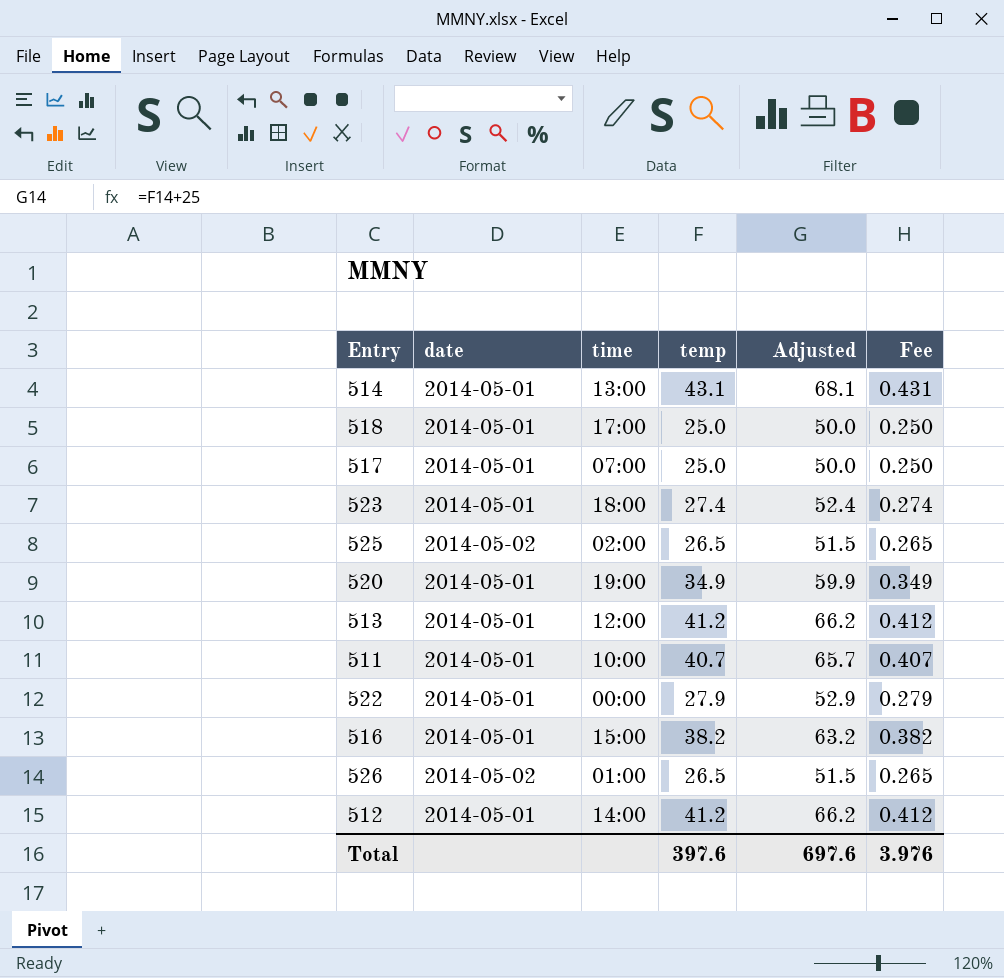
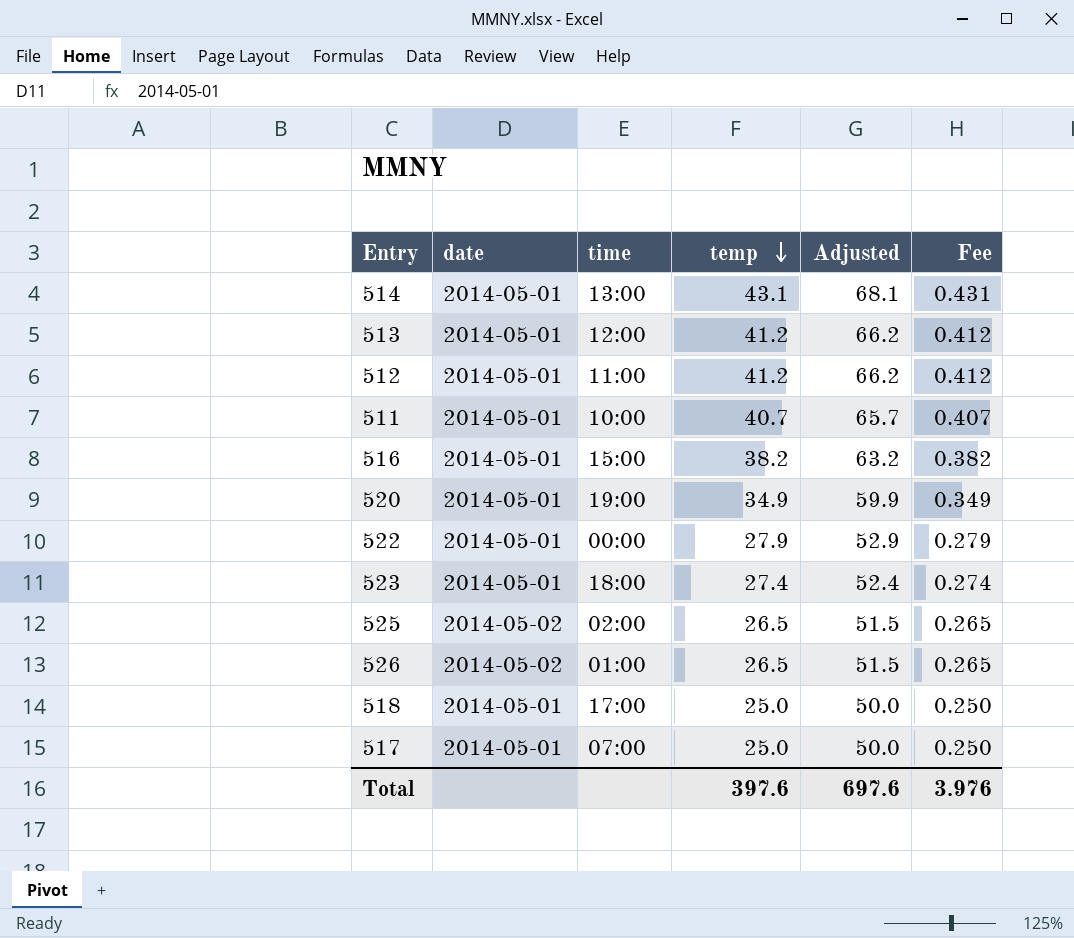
row order: none -> temp descending
512 | time: 14:00 -> 11:00

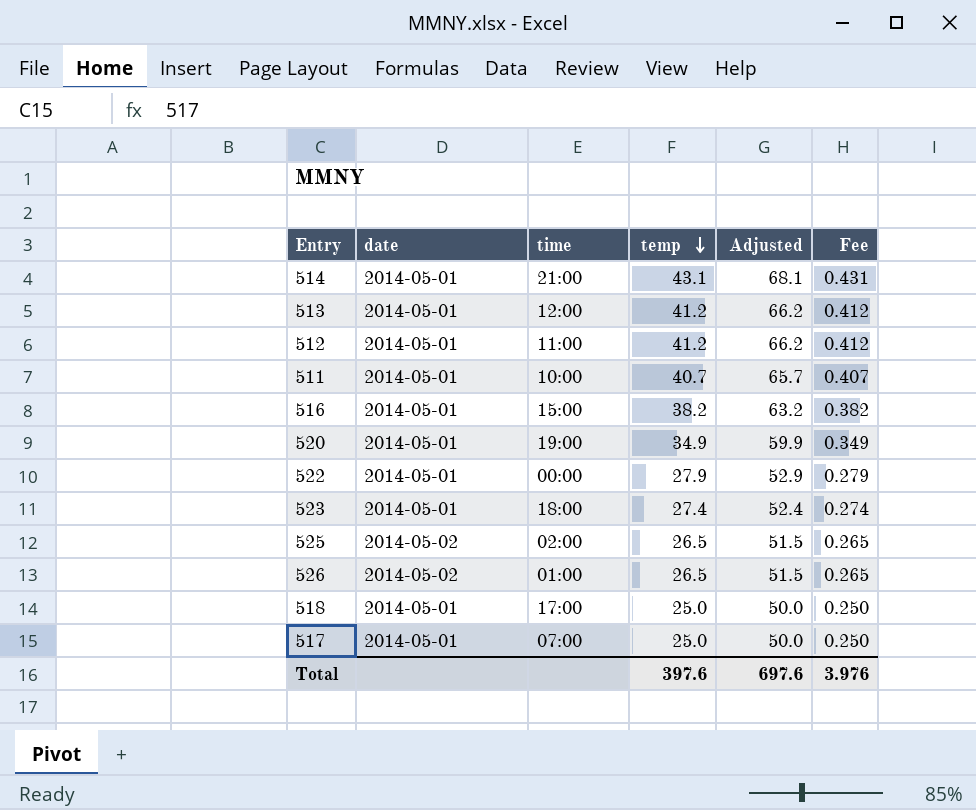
514 | time: 13:00 -> 21:00

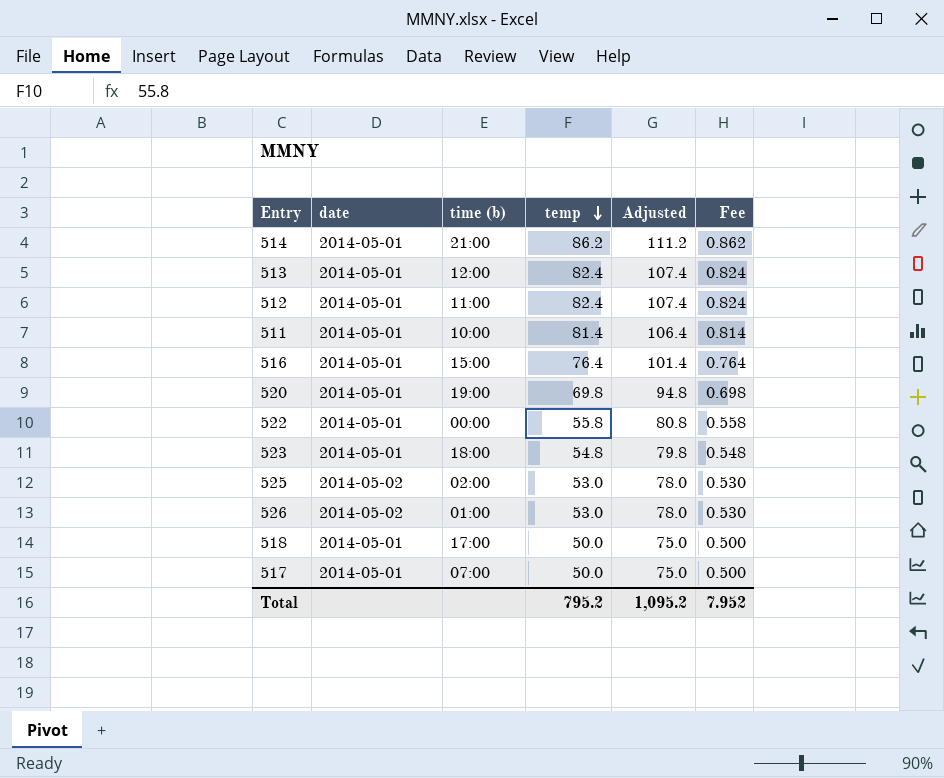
column name: time -> time (b)
514 | temp: 43.1 -> 86.2
514 | Adjusted: 68.1 -> 111.2
514 | Fee: 0.431 -> 0.862
513 | temp: 41.2 -> 82.4
513 | Adjusted: 66.2 -> 107.4
513 | Fee: 0.412 -> 0.824
512 | temp: 41.2 -> 82.4
512 | Adjusted: 66.2 -> 107.4
512 | Fee: 0.412 -> 0.824
511 | temp: 40.7 -> 81.4
511 | Adjusted: 65.7 -> 106.4
511 | Fee: 0.407 -> 0.814
516 | temp: 38.2 -> 76.4
516 | Adjusted: 63.2 -> 101.4
516 | Fee: 0.382 -> 0.764
520 | temp: 34.9 -> 69.8
520 | Adjusted: 59.9 -> 94.8
520 | Fee: 0.349 -> 0.698
522 | temp: 27.9 -> 55.8
522 | Adjusted: 52.9 -> 80.8
522 | Fee: 0.279 -> 0.558
523 | temp: 27.4 -> 54.8
523 | Adjusted: 52.4 -> 79.8
523 | Fee: 0.274 -> 0.548
525 | temp: 26.5 -> 53.0
525 | Adjusted: 51.5 -> 78.0
525 | Fee: 0.265 -> 0.530
526 | temp: 26.5 -> 53.0
526 | Adjusted: 51.5 -> 78.0
526 | Fee: 0.265 -> 0.530
518 | temp: 25.0 -> 50.0
518 | Adjusted: 50.0 -> 75.0
518 | Fee: 0.250 -> 0.500
517 | temp: 25.0 -> 50.0
517 | Adjusted: 50.0 -> 75.0
517 | Fee: 0.250 -> 0.500
Total | temp: 397.6 -> 795.2
Total | Adjusted: 697.6 -> 1,095.2
Total | Fee: 3.976 -> 7.952

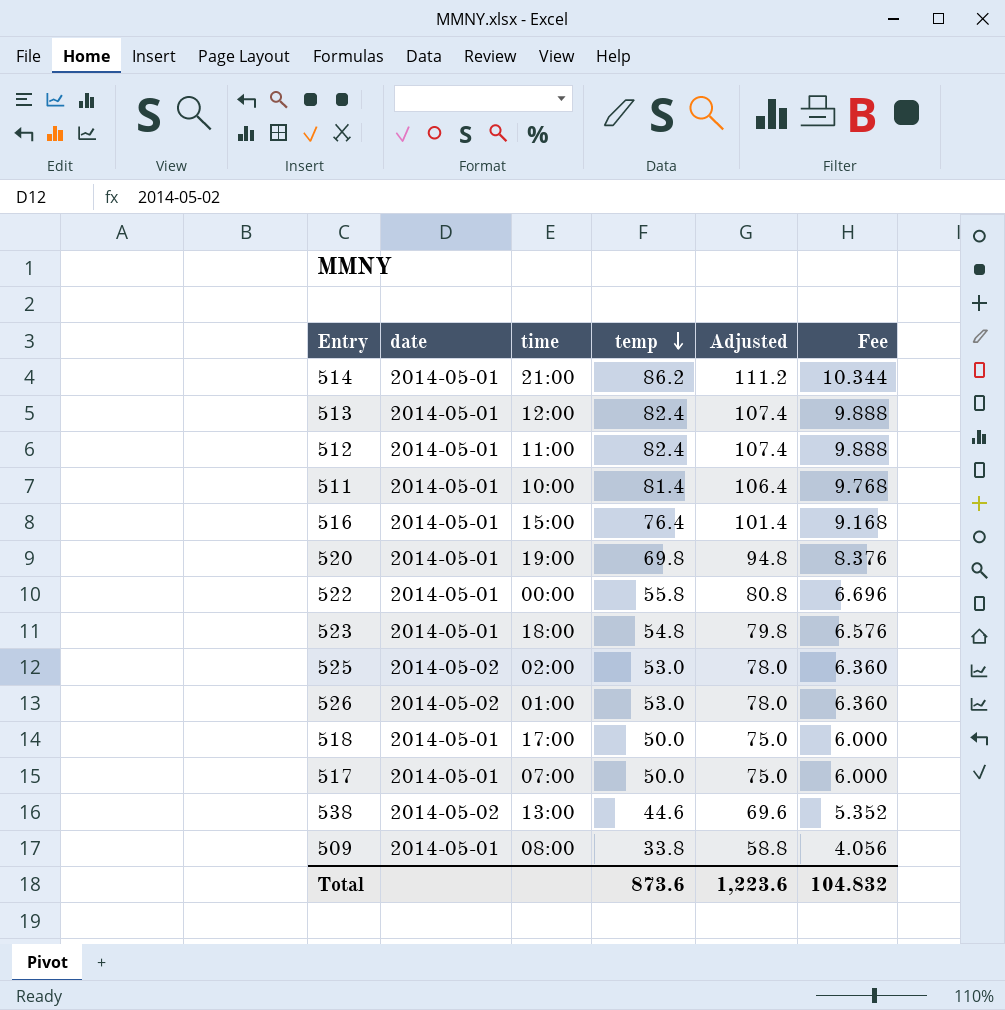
column name: time (b) -> time
column Fee | formula: [temp] * 0.01 -> [temp] * 0.12
row 538: none -> 2014-05-02 | 13:00 | 44.6 | 69.6 | 5.352
row 509: none -> 2014-05-01 | 08:00 | 33.8 | 58.8 | 4.056
Total | temp: 795.2 -> 873.6
Total | Adjusted: 1,095.2 -> 1,223.6
Total | Fee: 7.952 -> 104.832

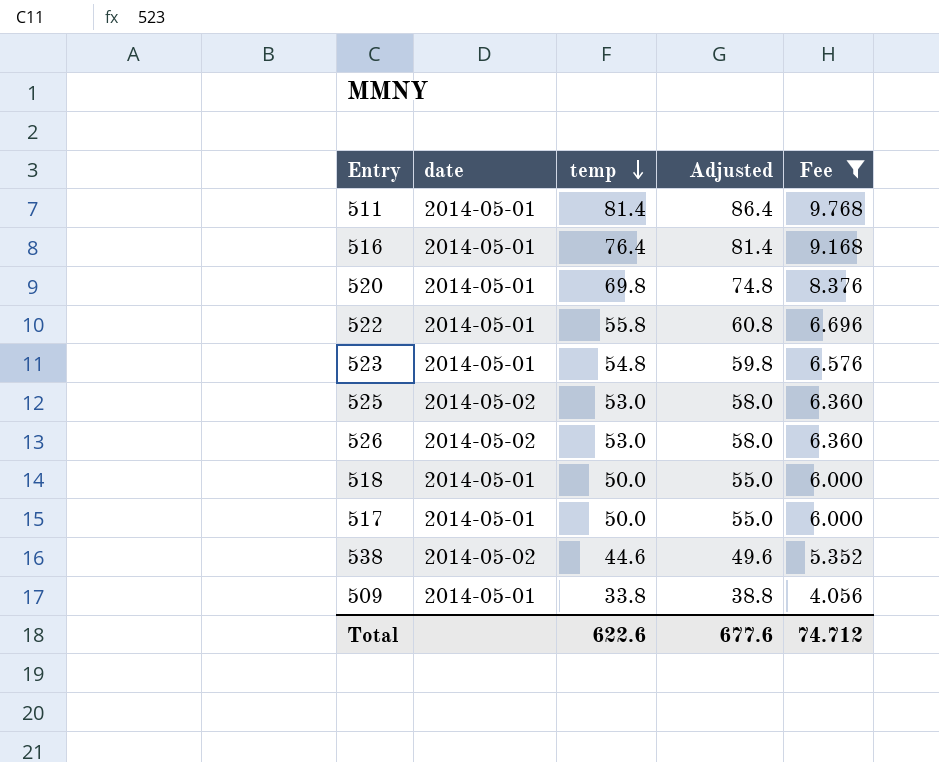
filter: none -> Fee <= 9.768
column time | position: 3 -> none
column Adjusted | formula: [temp] + 25 -> [temp] + 5
Total | temp: 873.6 -> 622.6
Total | Adjusted: 1,223.6 -> 677.6
Total | Fee: 104.832 -> 74.712

